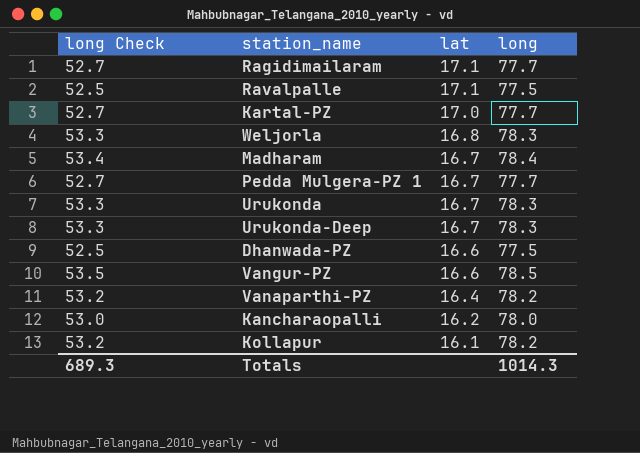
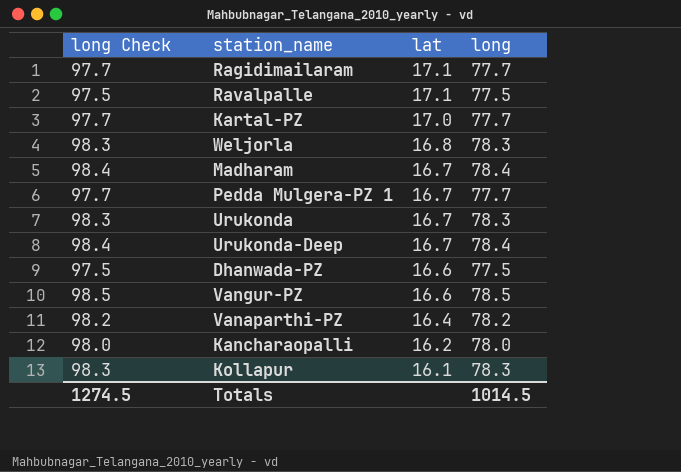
column long Check | formula: [long] - 25 -> [long] + 20
Urukonda-Deep | long: 78.3 -> 78.4
Kollapur | long: 78.2 -> 78.3
Totals | long Check: 689.3 -> 1274.5
Totals | long: 1014.3 -> 1014.5

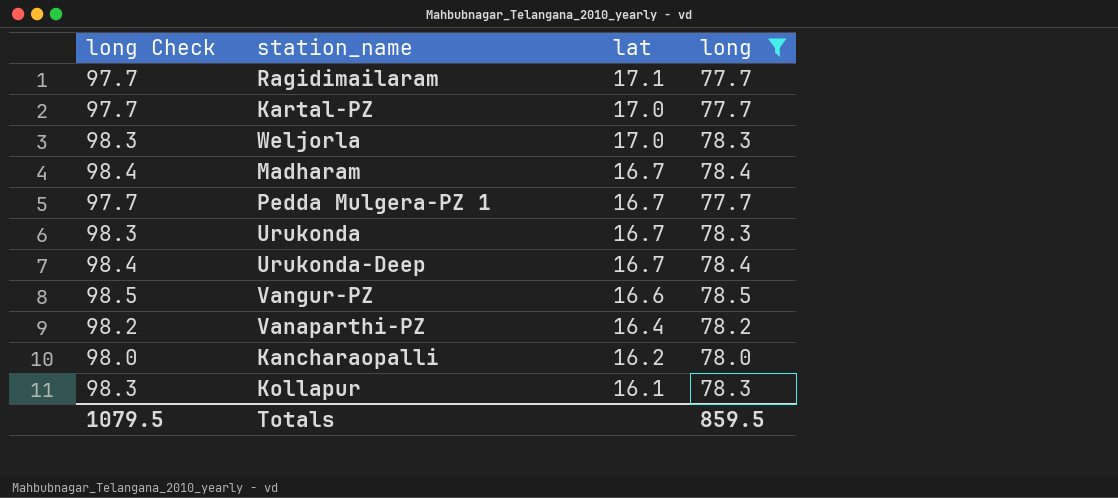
filter: none -> long != 77.5
Weljorla | lat: 16.8 -> 17.0
Totals | long Check: 1274.5 -> 1079.5
Totals | long: 1014.5 -> 859.5

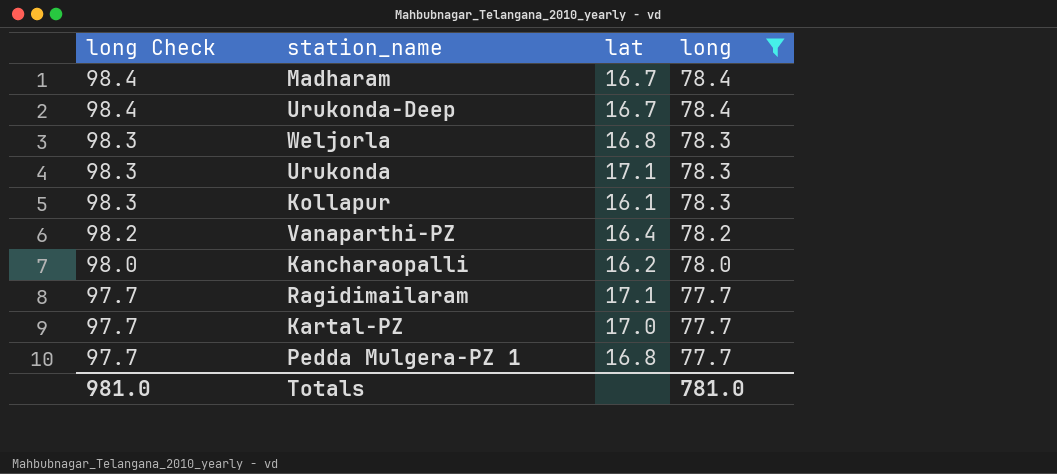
row order: lat descending -> long Check descending
row Vangur-PZ: 98.5 | 16.6 | 78.5 -> none
Weljorla | lat: 17.0 -> 16.8
Urukonda | lat: 16.7 -> 17.1
Pedda Mulgera-PZ 1 | lat: 16.7 -> 16.8
Totals | long Check: 1079.5 -> 981.0
Totals | long: 859.5 -> 781.0

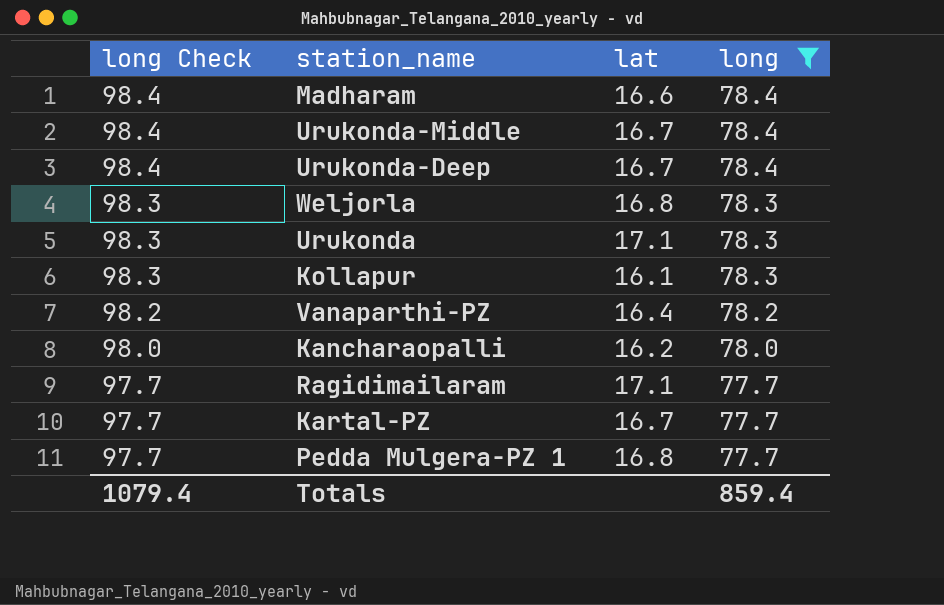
Madharam | lat: 16.7 -> 16.6
row Urukonda-Middle: none -> 98.4 | 16.7 | 78.4
Kartal-PZ | lat: 17.0 -> 16.7
Totals | long Check: 981.0 -> 1079.4
Totals | long: 781.0 -> 859.4

